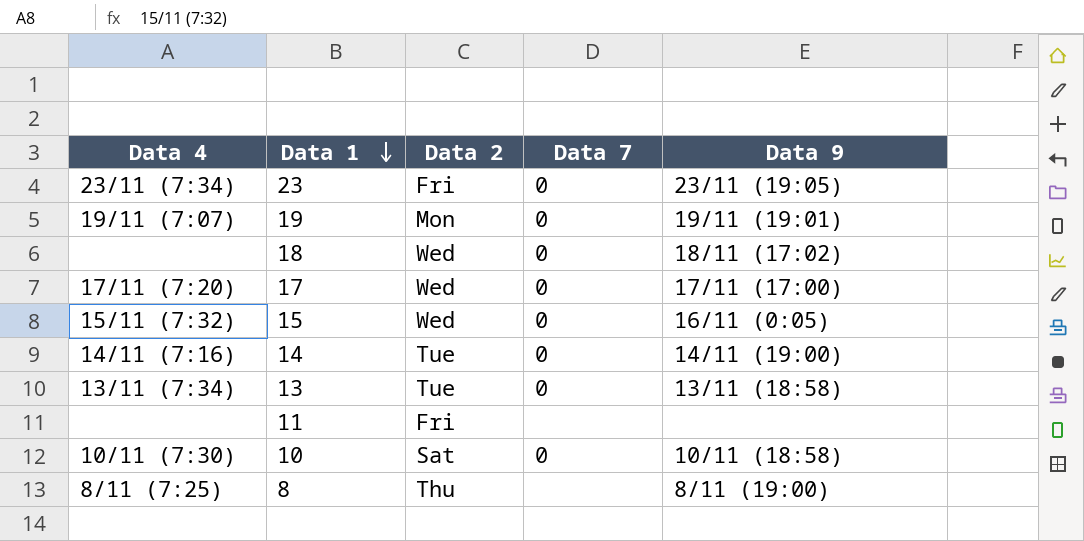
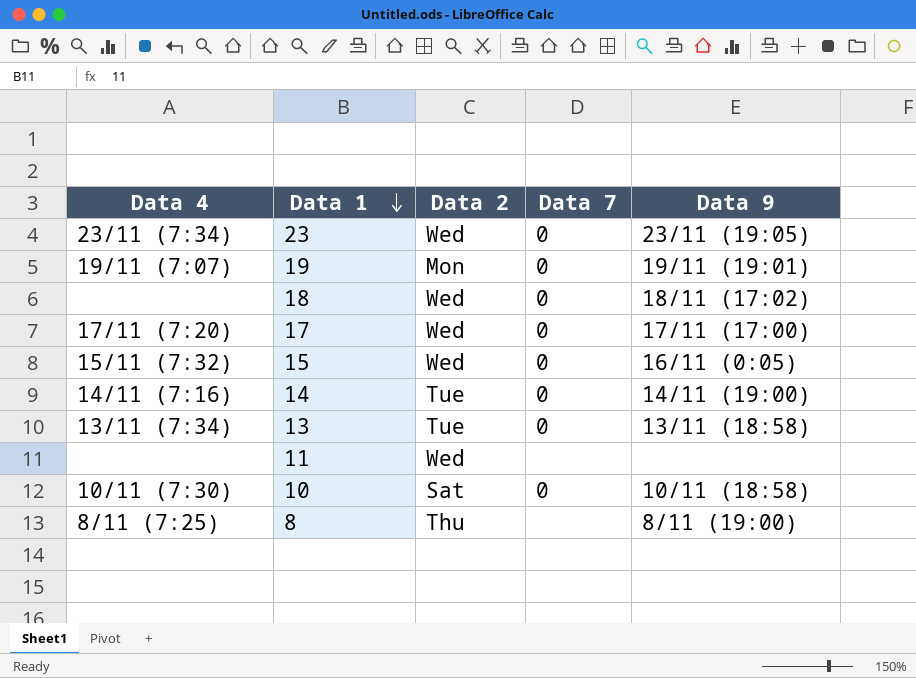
23 | Data 2: Fri -> Wed
11 | Data 2: Fri -> Wed

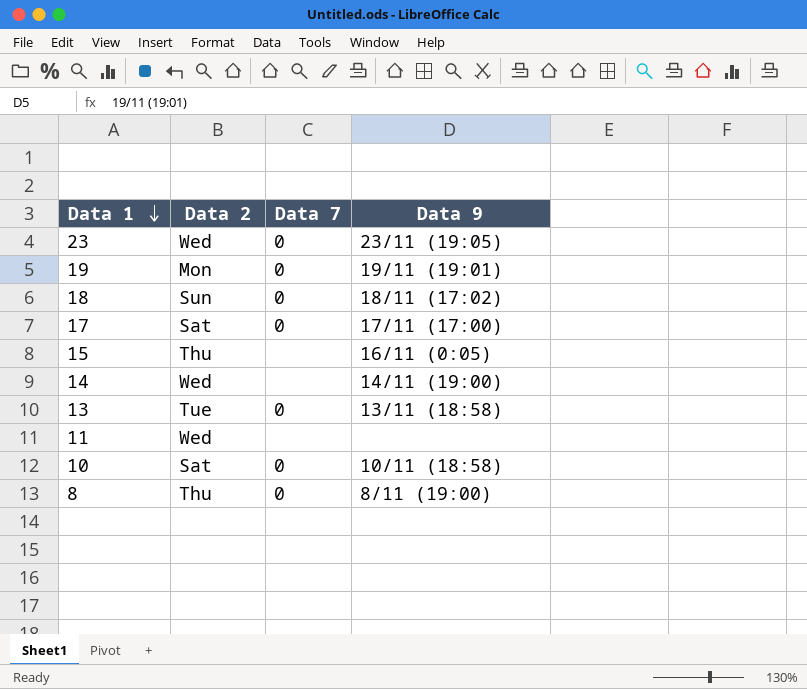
column Data 4 | position: 1 -> none
18 | Data 2: Wed -> Sun
17 | Data 2: Wed -> Sat
15 | Data 2: Wed -> Thu
15 | Data 7: 0 -> none
14 | Data 2: Tue -> Wed
14 | Data 7: 0 -> none
8 | Data 7: none -> 0

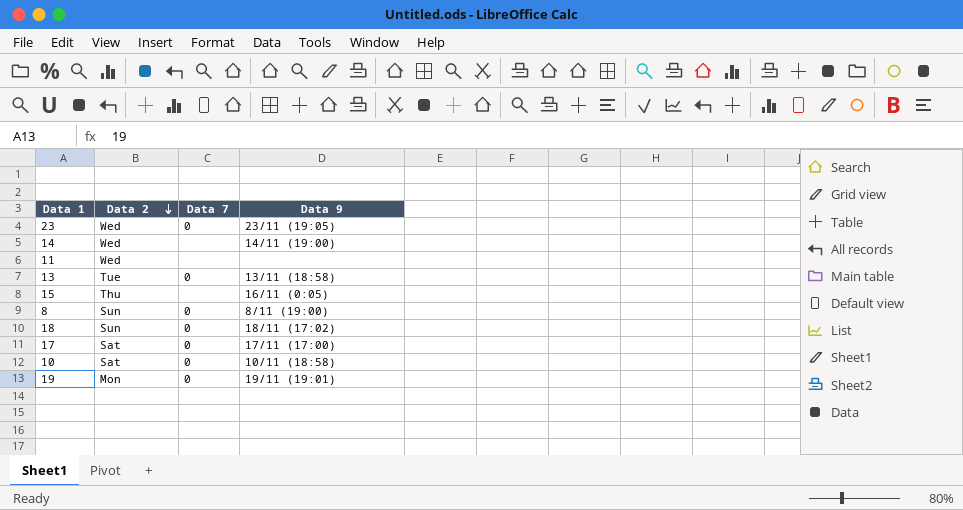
row order: Data 1 descending -> Data 2 descending
8 | Data 2: Thu -> Sun

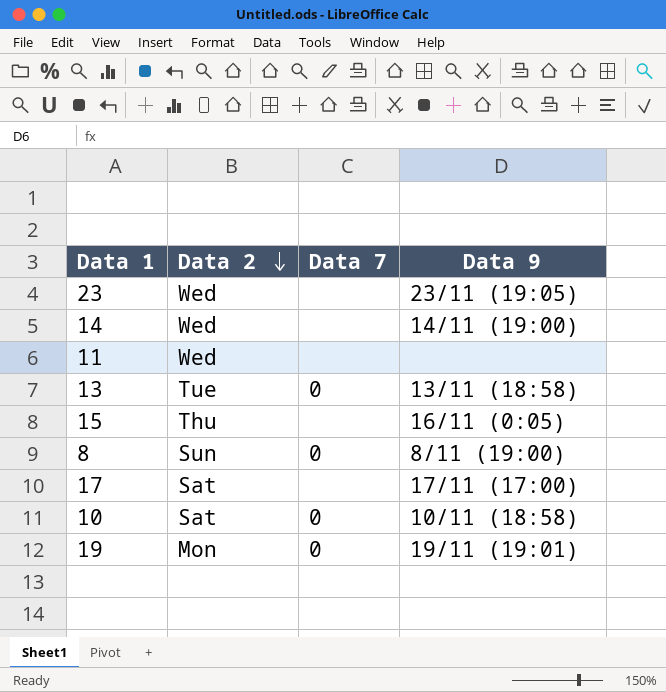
row 18: Sun | 0 | 18/11 (17:02) -> none
23 | Data 7: 0 -> none
17 | Data 7: 0 -> none

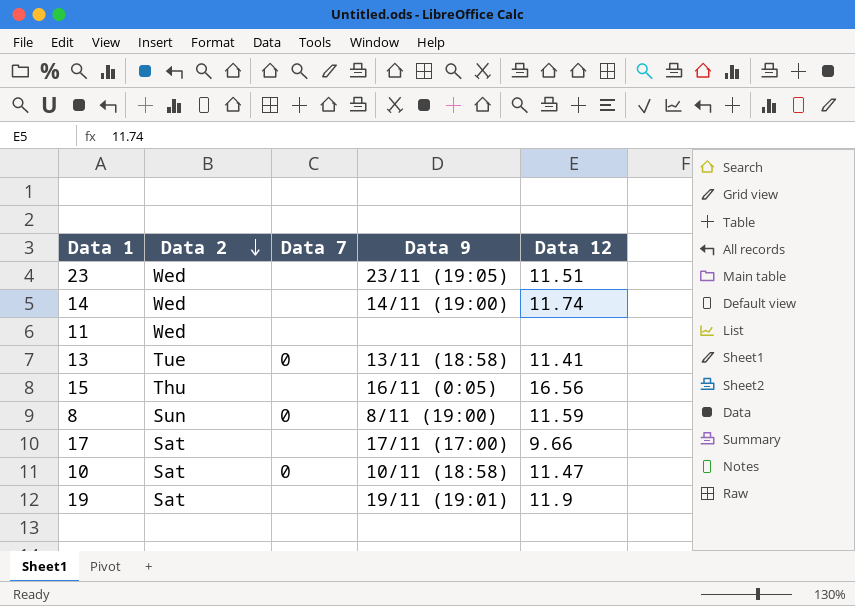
column Data 12 | position: none -> 5
19 | Data 2: Mon -> Sat
19 | Data 7: 0 -> none

